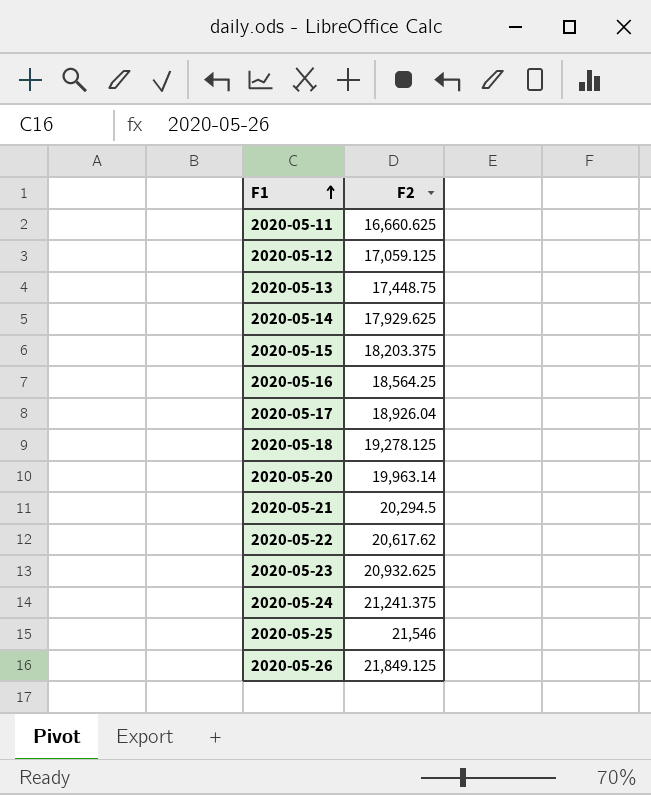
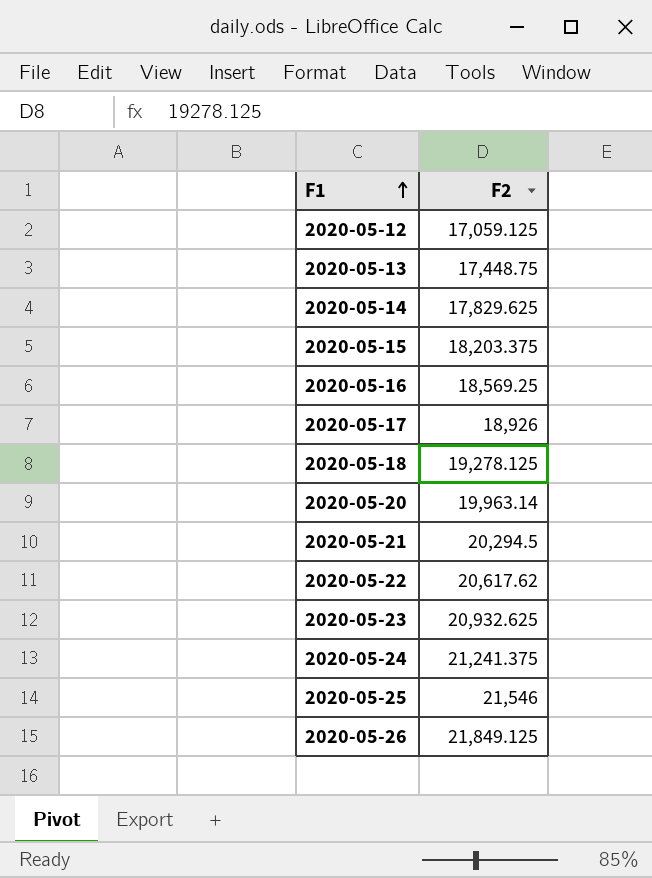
row 2020-05-11: 16,660.625 -> none
2020-05-14 | F2: 17,929.625 -> 17,829.625
2020-05-16 | F2: 18,564.25 -> 18,569.25
2020-05-17 | F2: 18,926.04 -> 18,926

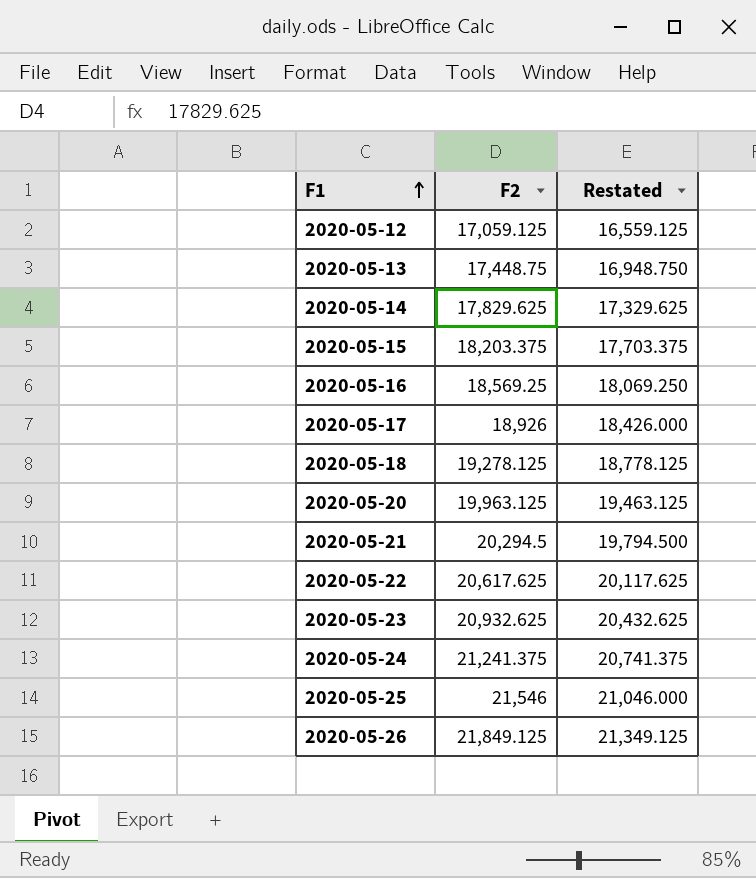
column Restated | formula: none -> [F2] - 500
2020-05-20 | F2: 19,963.14 -> 19,963.125
2020-05-22 | F2: 20,617.62 -> 20,617.625

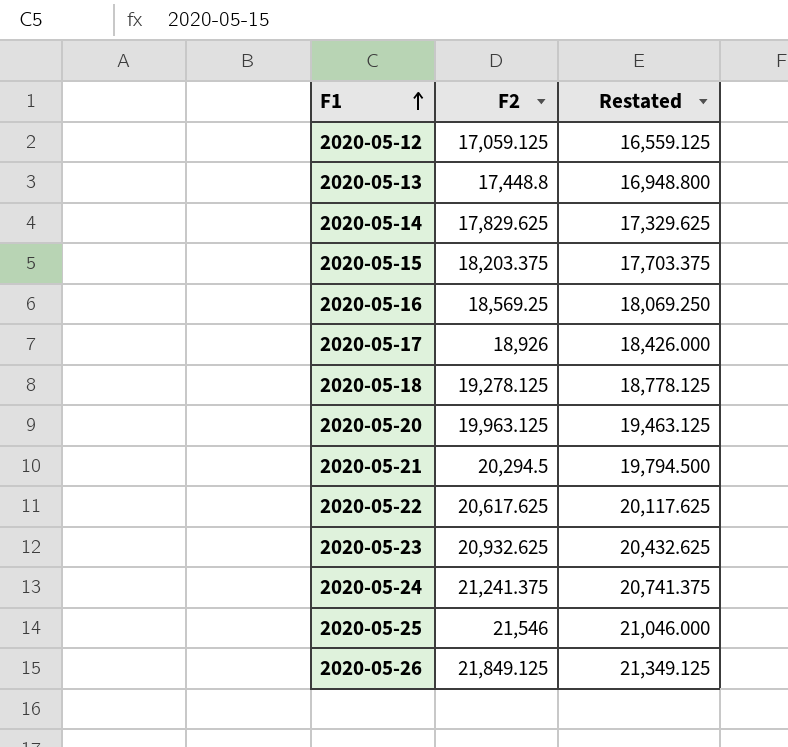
2020-05-13 | F2: 17,448.75 -> 17,448.8
2020-05-13 | Restated: 16,948.750 -> 16,948.800

